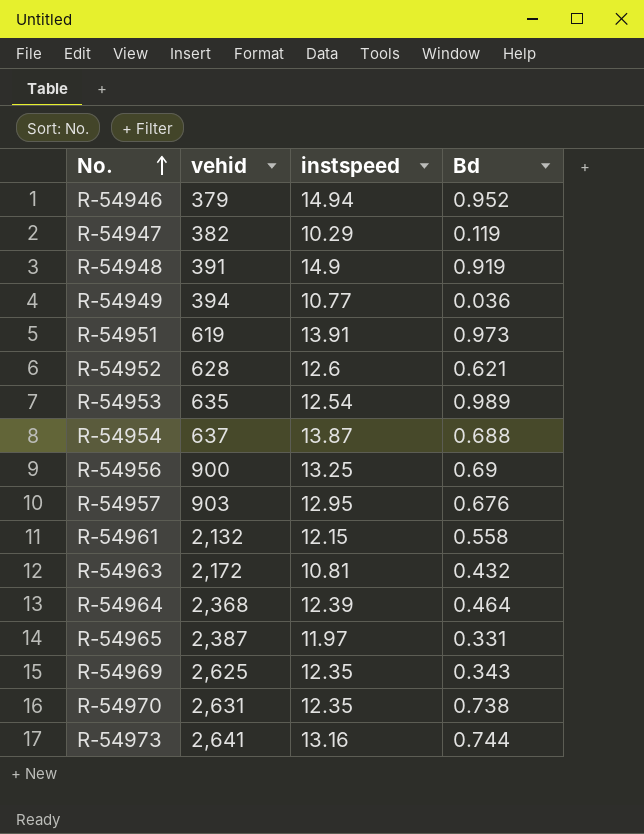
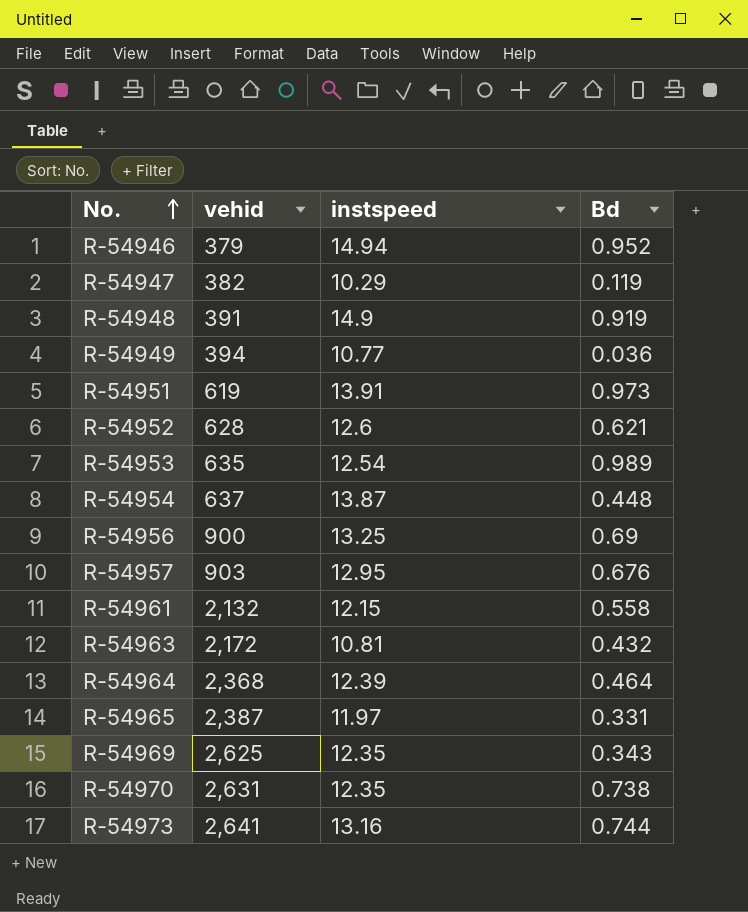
R-54954 | Bd: 0.688 -> 0.448

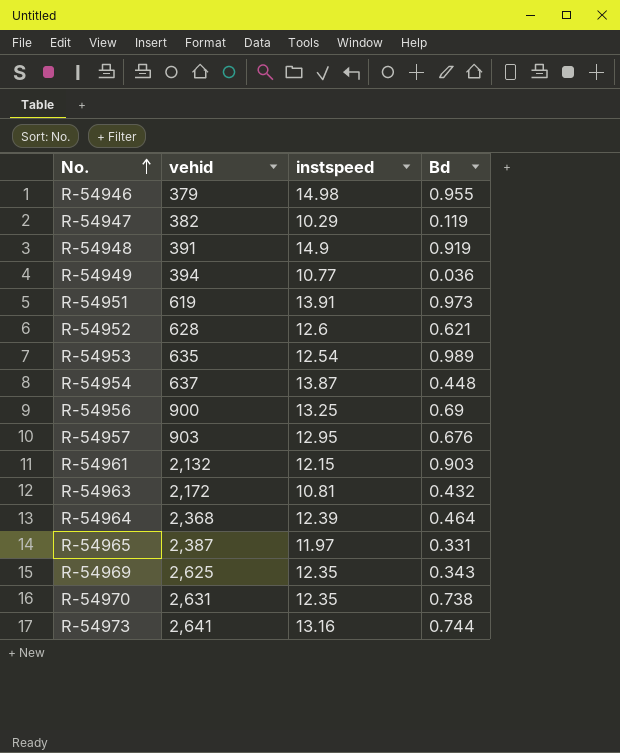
R-54946 | instspeed: 14.94 -> 14.98
R-54946 | Bd: 0.952 -> 0.955
R-54961 | Bd: 0.558 -> 0.903

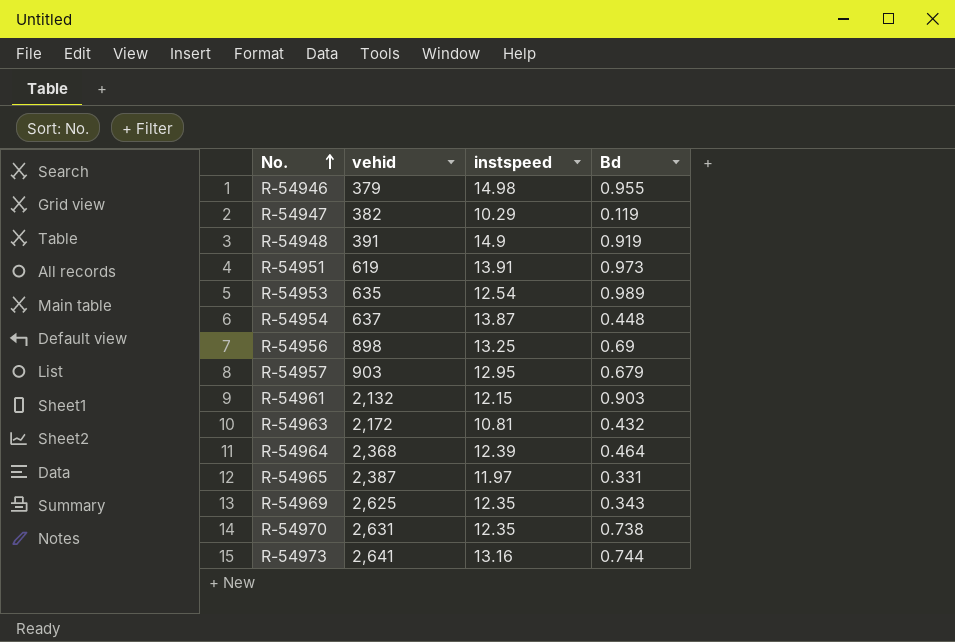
row R-54949: 394 | 10.77 | 0.036 -> none
row R-54952: 628 | 12.6 | 0.621 -> none
R-54956 | vehid: 900 -> 898
R-54957 | Bd: 0.676 -> 0.679

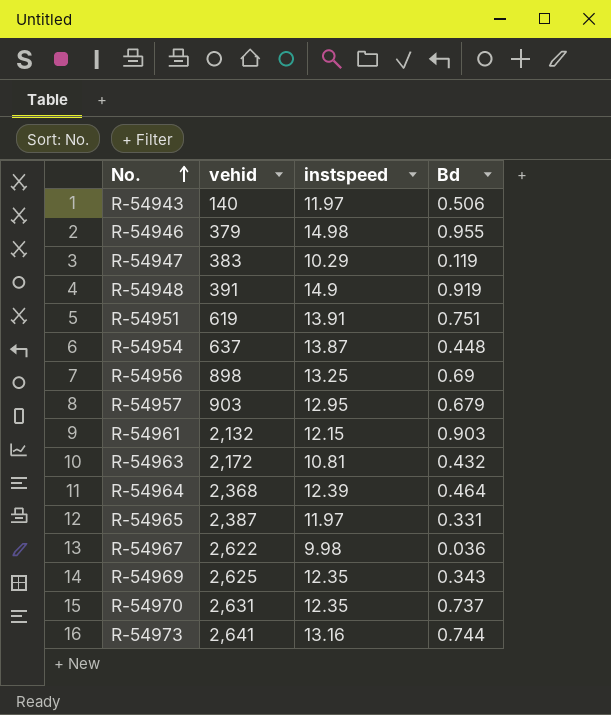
row R-54953: 635 | 12.54 | 0.989 -> none
row R-54943: none -> 140 | 11.97 | 0.506
R-54947 | vehid: 382 -> 383
R-54951 | Bd: 0.973 -> 0.751
row R-54967: none -> 2,622 | 9.98 | 0.036
R-54970 | Bd: 0.738 -> 0.737

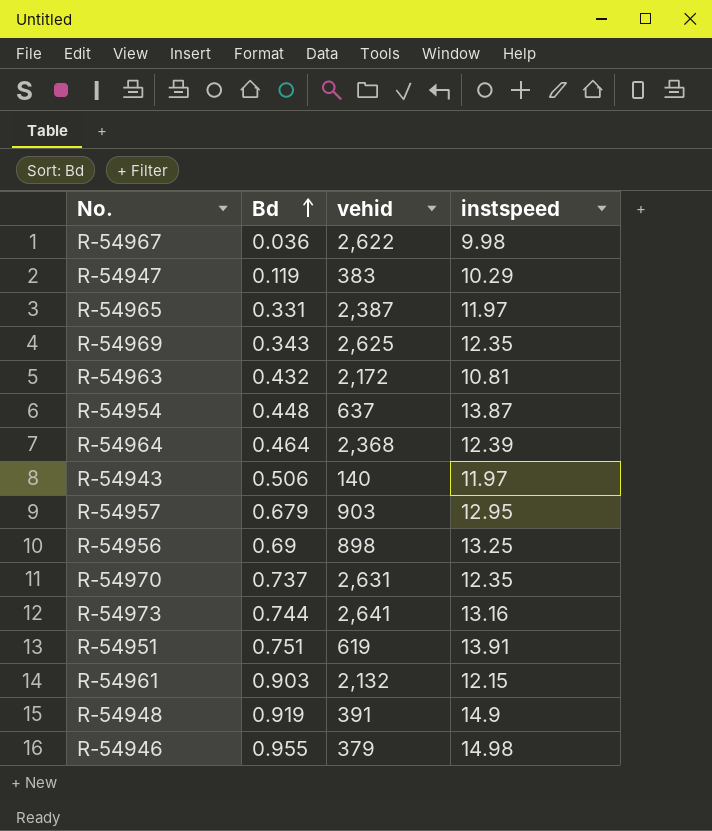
row order: No. ascending -> Bd ascending
column Bd | position: 4 -> 2

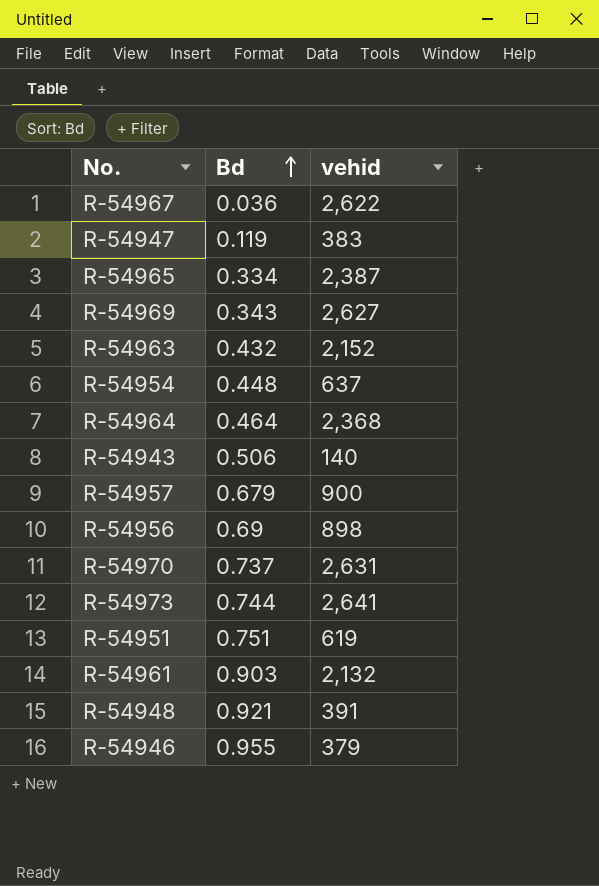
column instspeed | position: 4 -> none
R-54965 | Bd: 0.331 -> 0.334
R-54969 | vehid: 2,625 -> 2,627
R-54963 | vehid: 2,172 -> 2,152
R-54957 | vehid: 903 -> 900
R-54948 | Bd: 0.919 -> 0.921

